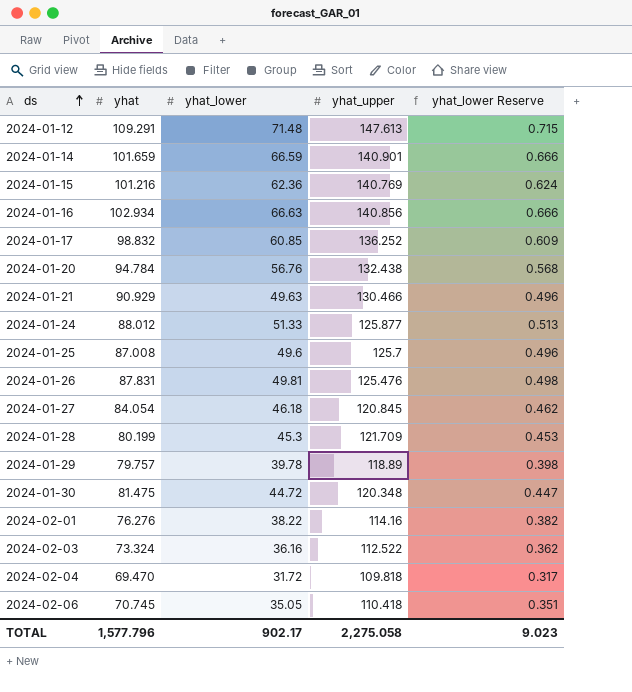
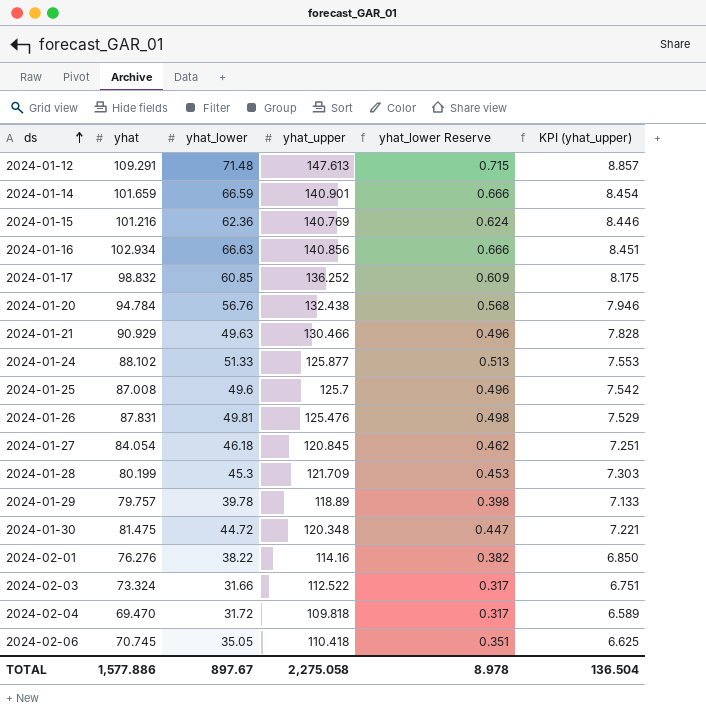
column KPI (yhat_upper) | formula: none -> [yhat_upper] * 0.06
2024-01-24 | yhat: 88.012 -> 88.102
2024-02-03 | yhat_lower: 36.16 -> 31.66
2024-02-03 | yhat_lower Reserve: 0.362 -> 0.317
TOTAL | yhat: 1,577.796 -> 1,577.886
TOTAL | yhat_lower: 902.17 -> 897.67
TOTAL | yhat_lower Reserve: 9.023 -> 8.978

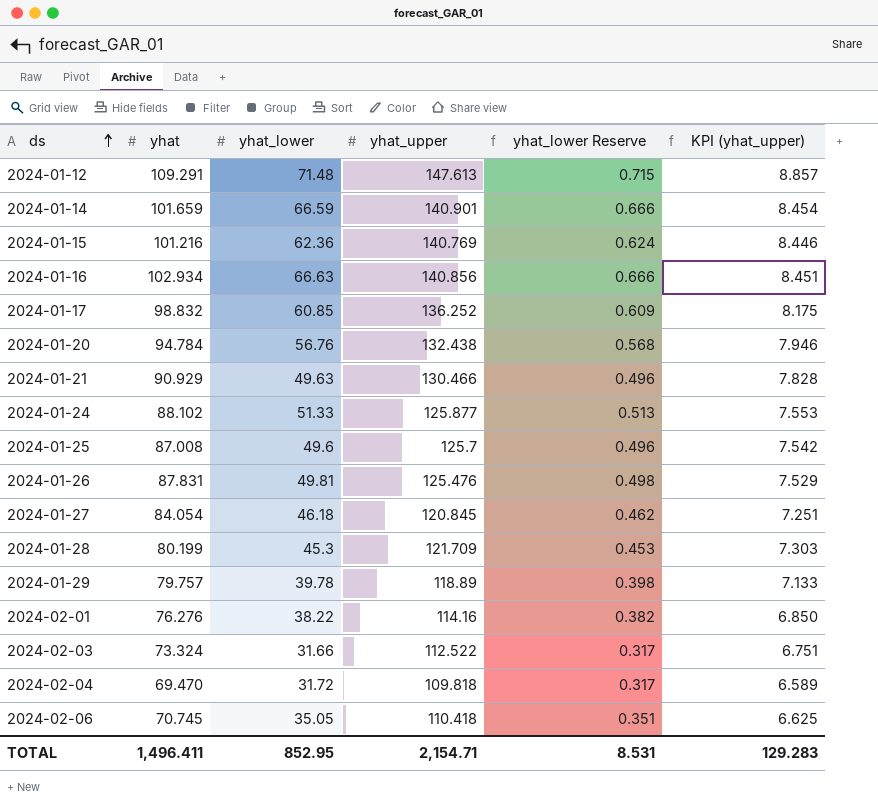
row 2024-01-30: 81.475 | 44.72 | 120.348 | 0.447 | 7.221 -> none
TOTAL | yhat: 1,577.886 -> 1,496.411
TOTAL | yhat_lower: 897.67 -> 852.95
TOTAL | yhat_upper: 2,275.058 -> 2,154.71
TOTAL | yhat_lower Reserve: 8.978 -> 8.531
TOTAL | KPI (yhat_upper): 136.504 -> 129.283

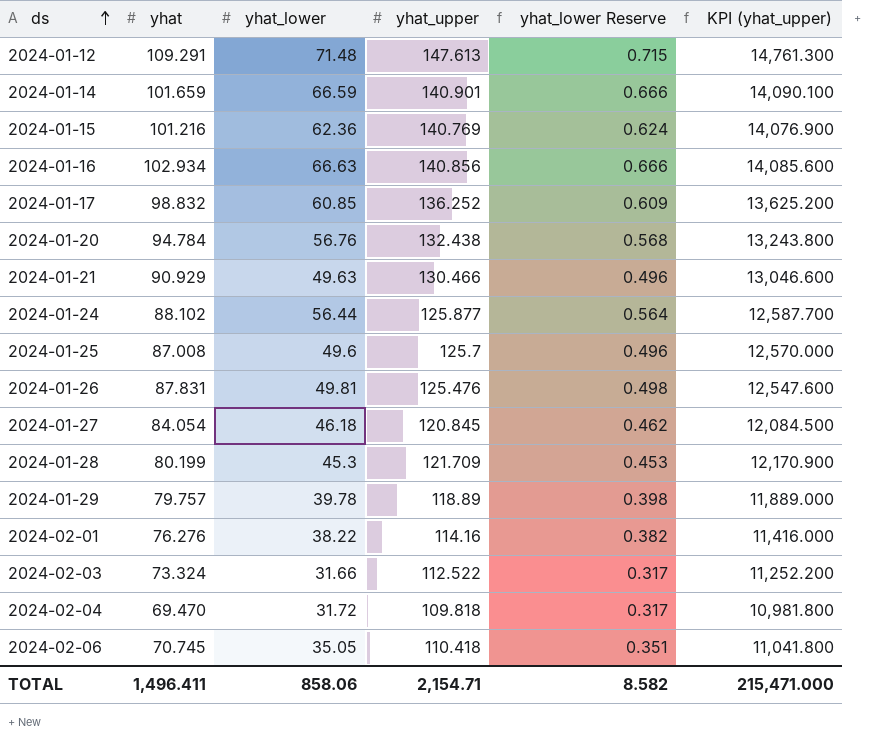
column KPI (yhat_upper) | formula: [yhat_upper] * 0.06 -> [yhat_upper] * 100
2024-01-24 | yhat_lower: 51.33 -> 56.44
2024-01-24 | yhat_lower Reserve: 0.513 -> 0.564
TOTAL | yhat_lower: 852.95 -> 858.06
TOTAL | yhat_lower Reserve: 8.531 -> 8.582
TOTAL | KPI (yhat_upper): 129.283 -> 215,471.000

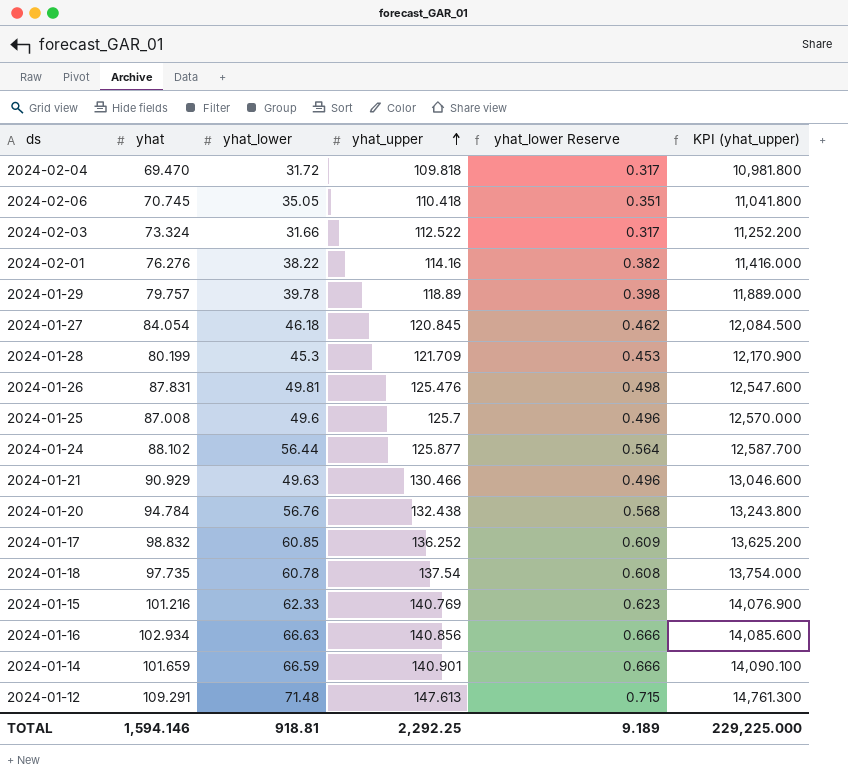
row order: ds ascending -> yhat_upper ascending
row 2024-01-18: none -> 97.735 | 60.78 | 137.54 | 0.608 | 13,754.000
2024-01-15 | yhat_lower: 62.36 -> 62.33
2024-01-15 | yhat_lower Reserve: 0.624 -> 0.623
TOTAL | yhat: 1,496.411 -> 1,594.146
TOTAL | yhat_lower: 858.06 -> 918.81
TOTAL | yhat_upper: 2,154.71 -> 2,292.25
TOTAL | yhat_lower Reserve: 8.582 -> 9.189
TOTAL | KPI (yhat_upper): 215,471.000 -> 229,225.000

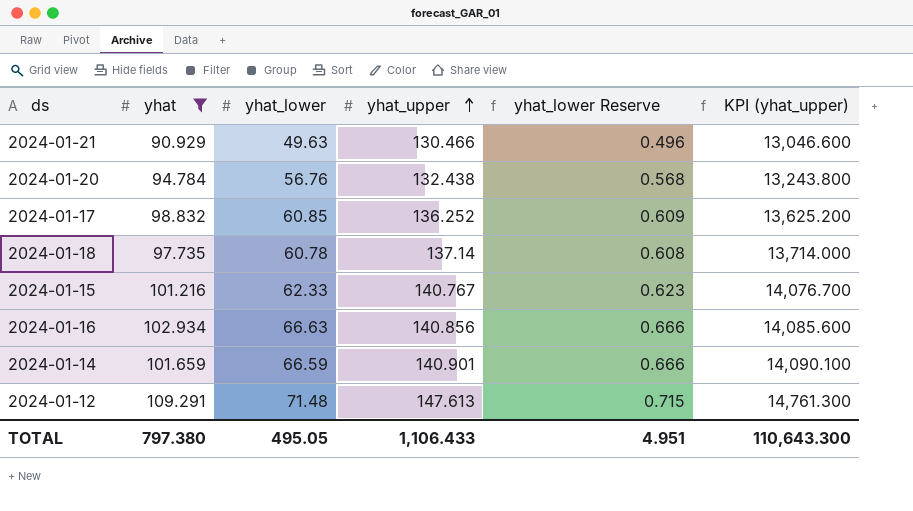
filter: none -> yhat >= 90.929
2024-01-18 | yhat_upper: 137.54 -> 137.14
2024-01-18 | KPI (yhat_upper): 13,754.000 -> 13,714.000
2024-01-15 | yhat_upper: 140.769 -> 140.767
2024-01-15 | KPI (yhat_upper): 14,076.900 -> 14,076.700
TOTAL | yhat: 1,594.146 -> 797.380
TOTAL | yhat_lower: 918.81 -> 495.05
TOTAL | yhat_upper: 2,292.25 -> 1,106.433
TOTAL | yhat_lower Reserve: 9.189 -> 4.951
TOTAL | KPI (yhat_upper): 229,225.000 -> 110,643.300

